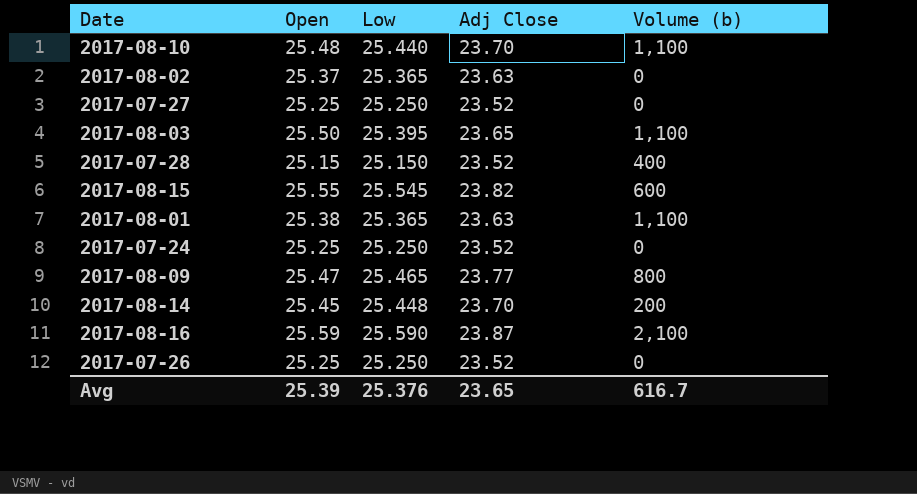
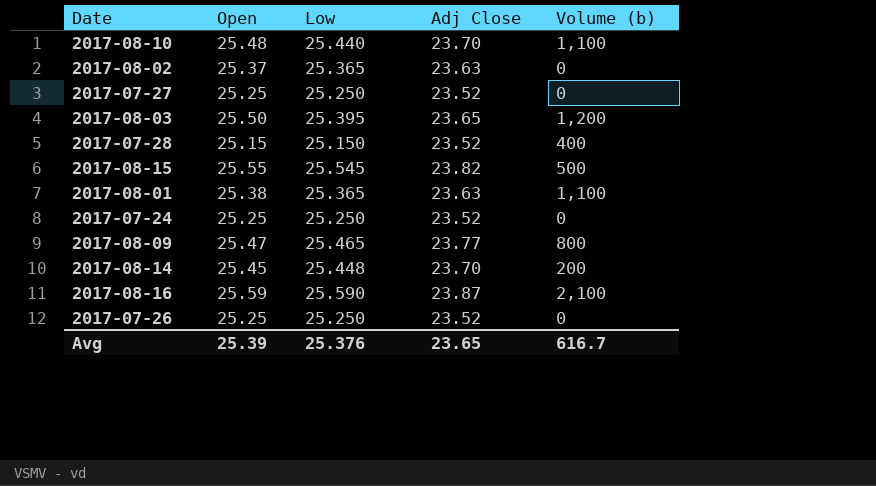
2017-08-03 | Volume (b): 1,100 -> 1,200
2017-08-15 | Volume (b): 600 -> 500

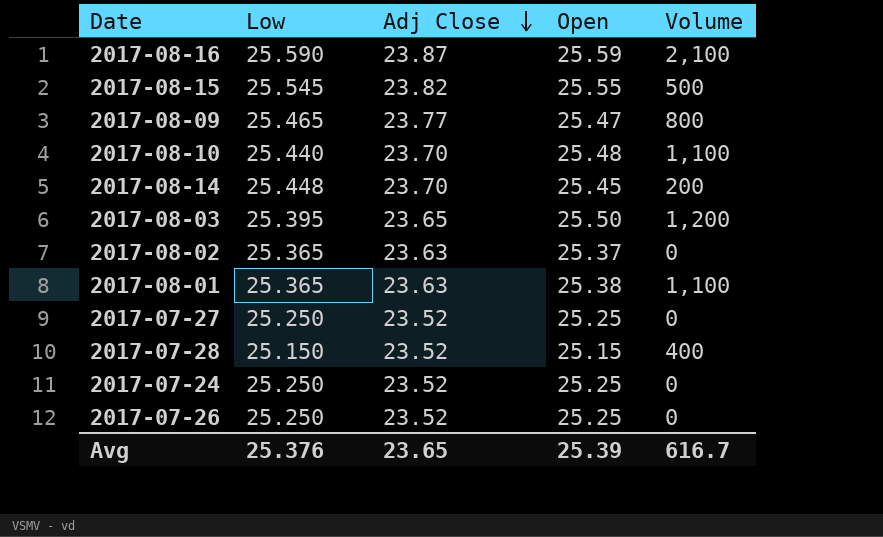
row order: none -> Adj Close descending
column Open | position: 2 -> 4
column name: Volume (b) -> Volume

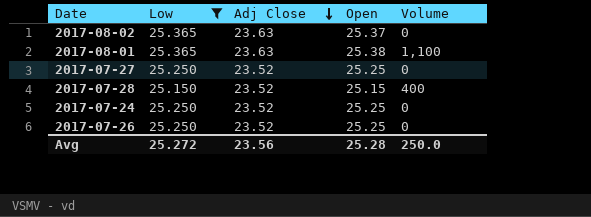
filter: none -> Low <= 25.365
Avg | Low: 25.376 -> 25.272
Avg | Adj Close: 23.65 -> 23.56
Avg | Open: 25.39 -> 25.28
Avg | Volume: 616.7 -> 250.0

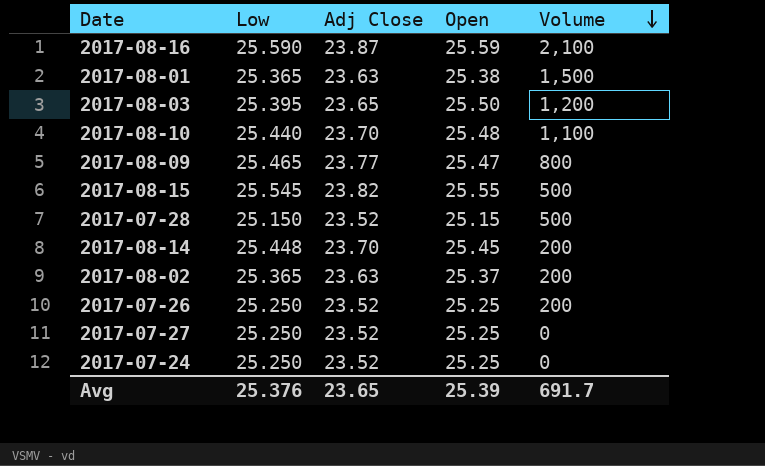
filter: Low <= 25.365 -> none
row order: Adj Close descending -> Volume descending
2017-08-01 | Volume: 1,100 -> 1,500
2017-07-28 | Volume: 400 -> 500
2017-08-02 | Volume: 0 -> 200
2017-07-26 | Volume: 0 -> 200
Avg | Low: 25.272 -> 25.376
Avg | Adj Close: 23.56 -> 23.65
Avg | Open: 25.28 -> 25.39
Avg | Volume: 250.0 -> 691.7

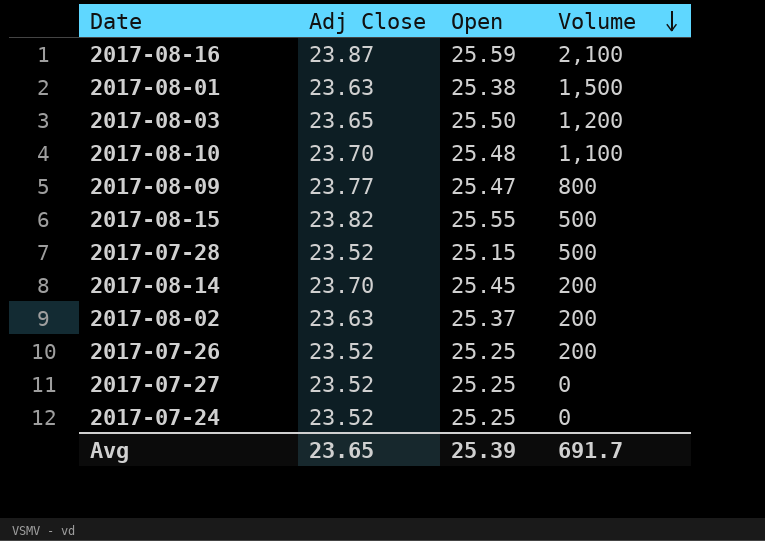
column Low | position: 2 -> none

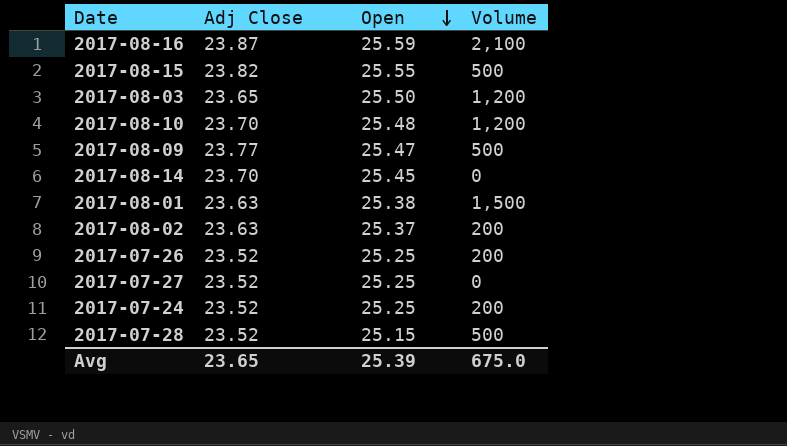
row order: Volume descending -> Open descending
2017-08-10 | Volume: 1,100 -> 1,200
2017-08-09 | Volume: 800 -> 500
2017-08-14 | Volume: 200 -> 0
2017-07-24 | Volume: 0 -> 200
Avg | Volume: 691.7 -> 675.0

